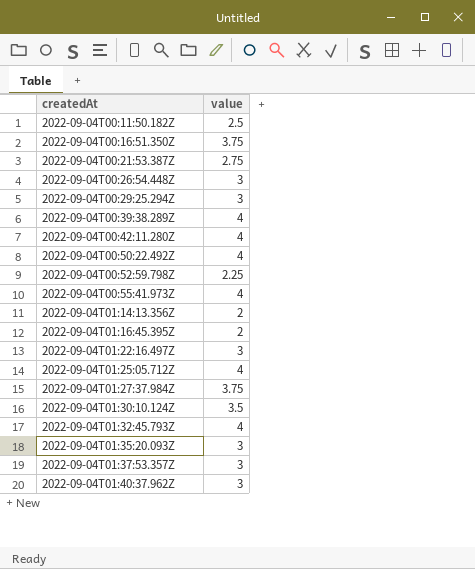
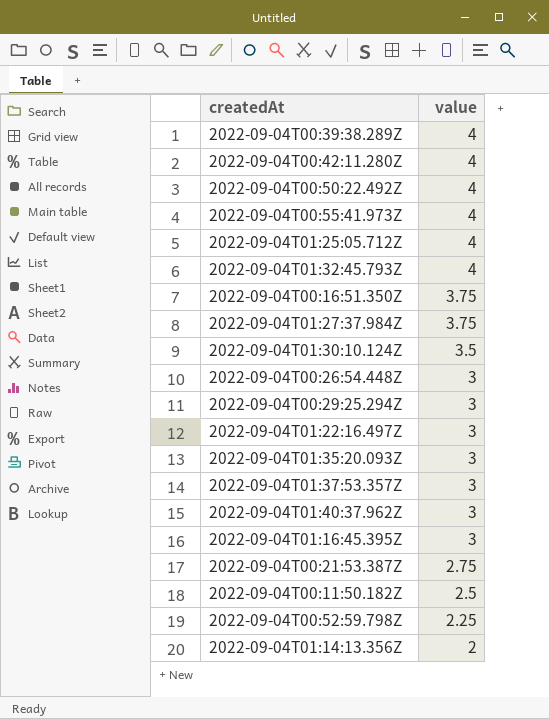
row order: createdAt ascending -> value descending
2022-09-04T01:16:45.395Z | value: 2 -> 3

